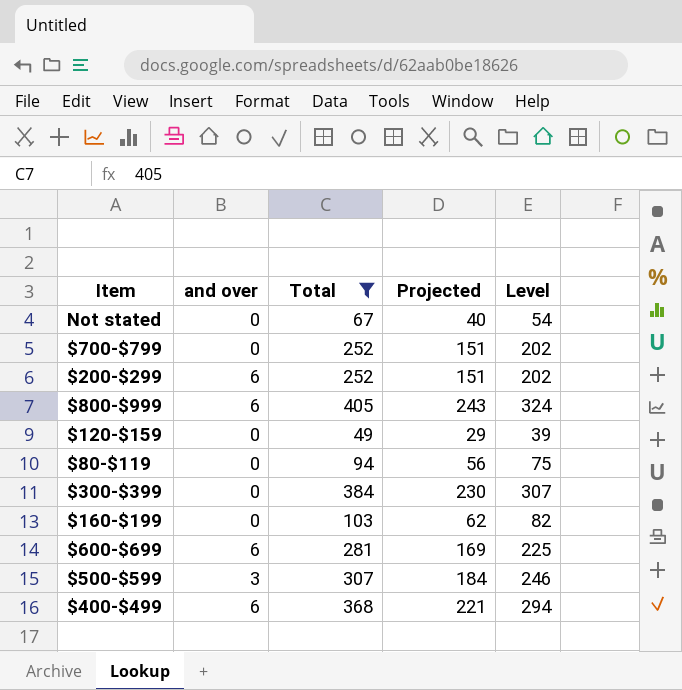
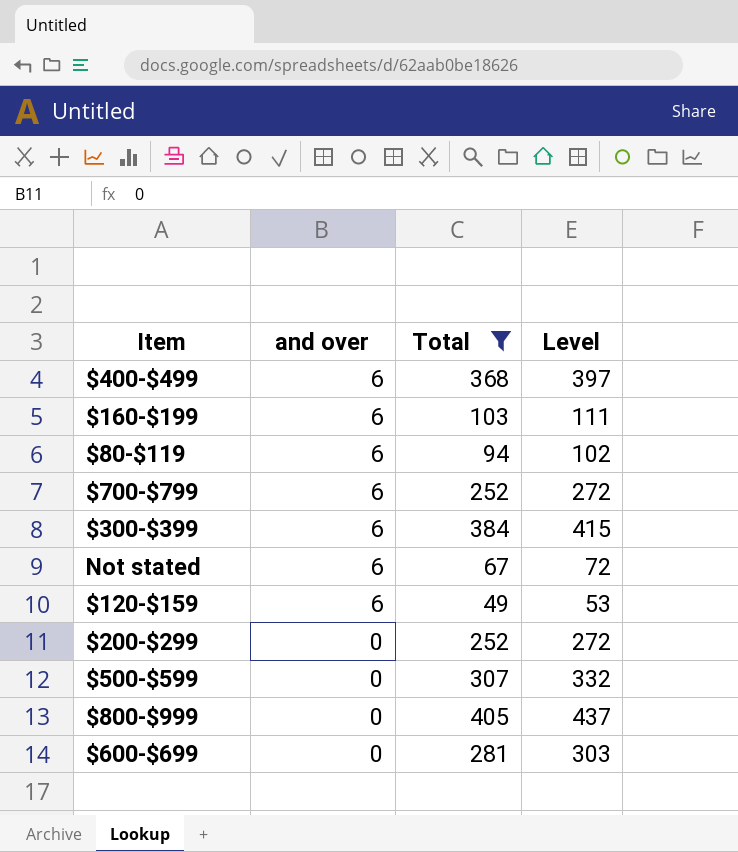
row order: none -> and over descending
column Projected | formula: [Total] * 0.6 -> none
column Level | formula: [Total] * 0.8 -> [Total] * 1.08
$160-$199 | and over: 0 -> 6
$80-$119 | and over: 0 -> 6
$700-$799 | and over: 0 -> 6
$300-$399 | and over: 0 -> 6
Not stated | and over: 0 -> 6
$120-$159 | and over: 0 -> 6
$200-$299 | and over: 6 -> 0
$500-$599 | and over: 3 -> 0
$800-$999 | and over: 6 -> 0
$600-$699 | and over: 6 -> 0

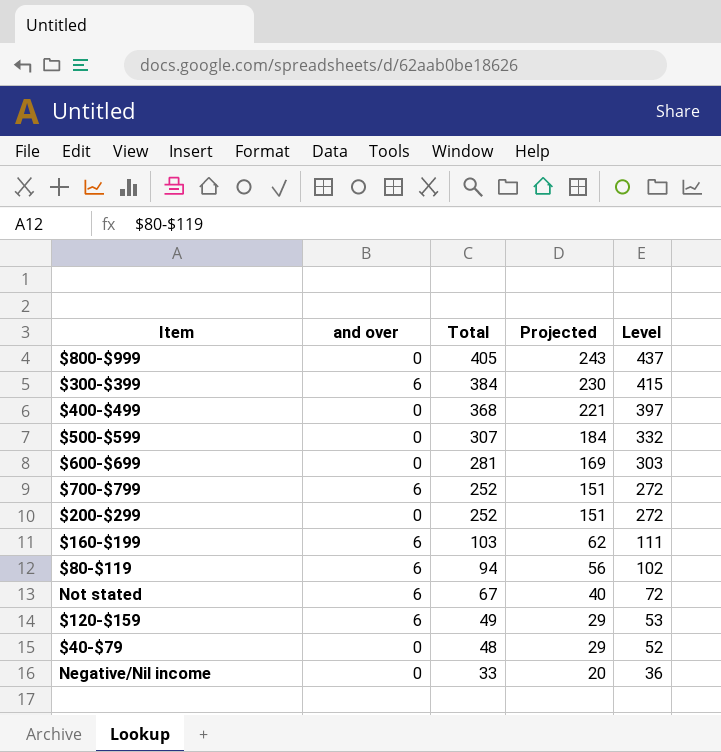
filter: Total >= 49 -> none
row order: and over descending -> Total descending
column Projected | formula: none -> [Total] * 0.6
$400-$499 | and over: 6 -> 0

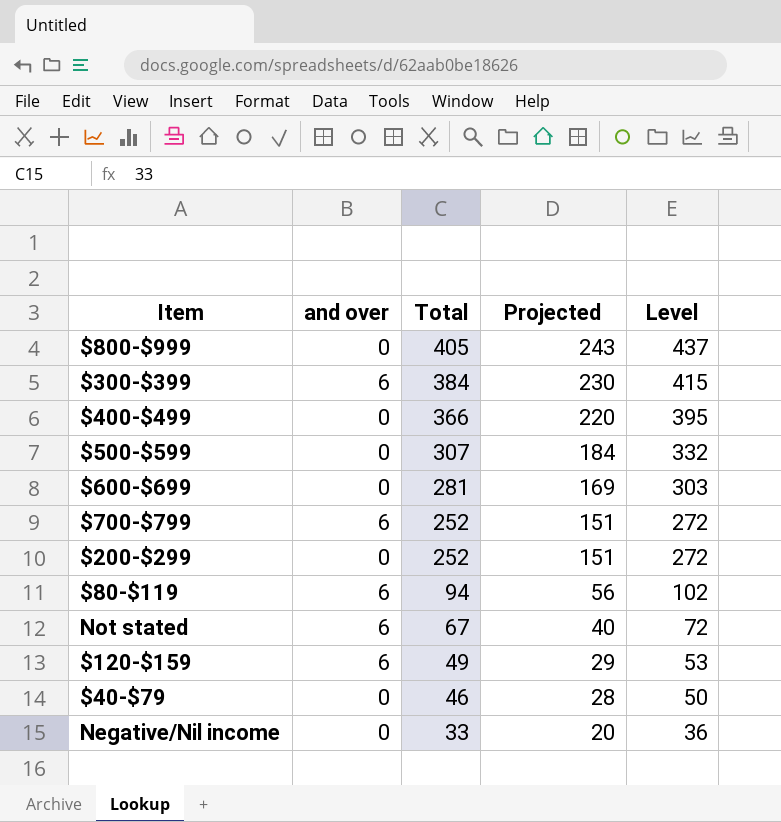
row $160-$199: 6 | 103 | 62 | 111 -> none
$400-$499 | Total: 368 -> 366
$400-$499 | Projected: 221 -> 220
$400-$499 | Level: 397 -> 395
$40-$79 | Total: 48 -> 46
$40-$79 | Projected: 29 -> 28
$40-$79 | Level: 52 -> 50

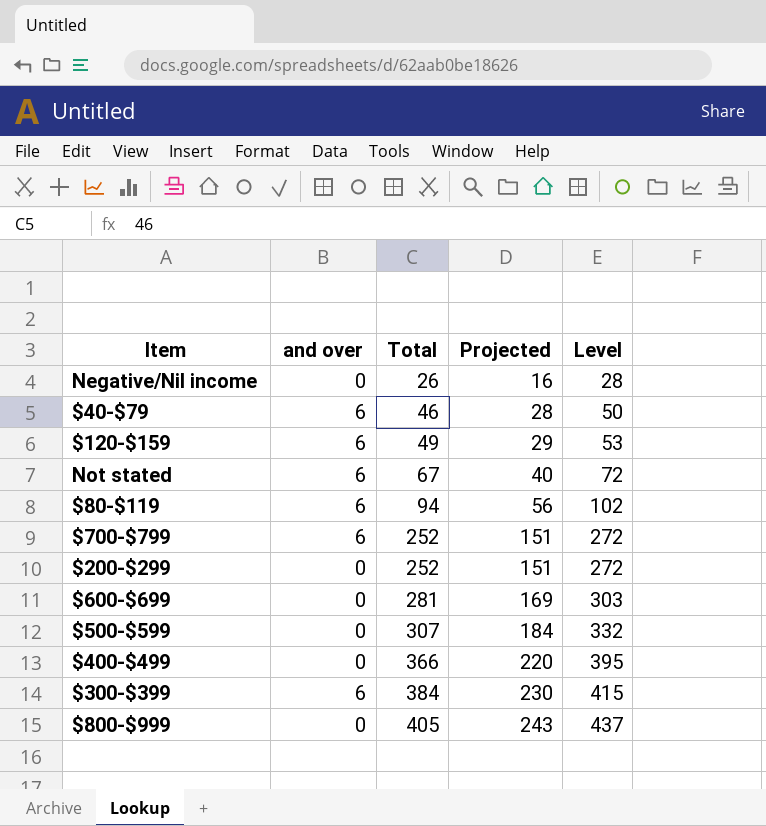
row order: Total descending -> Total ascending
Negative/Nil income | Total: 33 -> 26
Negative/Nil income | Projected: 20 -> 16
Negative/Nil income | Level: 36 -> 28
$40-$79 | and over: 0 -> 6

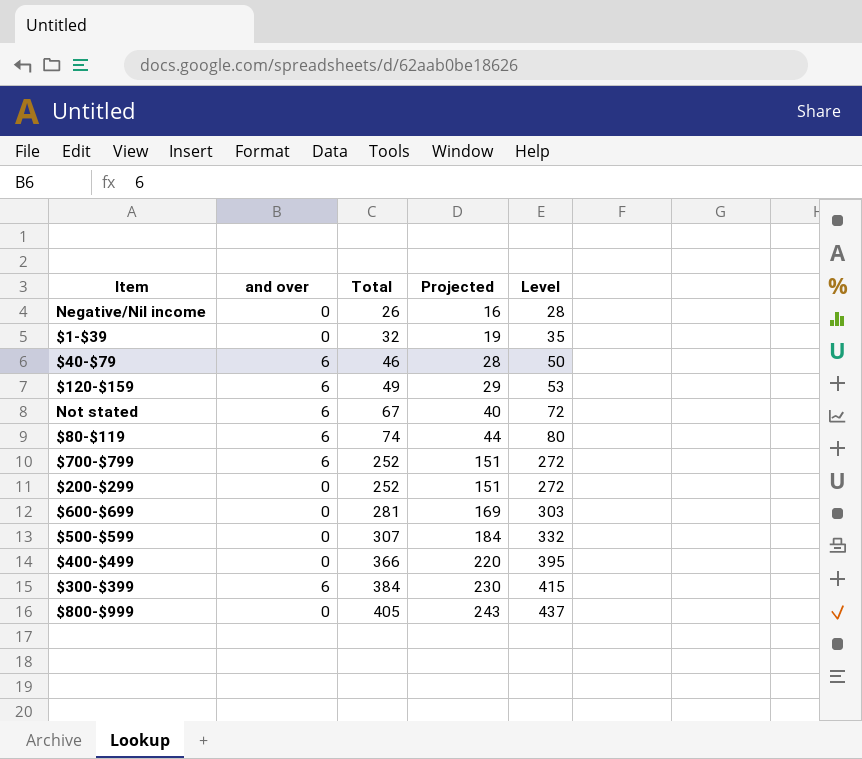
row $1-$39: none -> 0 | 32 | 19 | 35
$80-$119 | Total: 94 -> 74
$80-$119 | Projected: 56 -> 44
$80-$119 | Level: 102 -> 80

